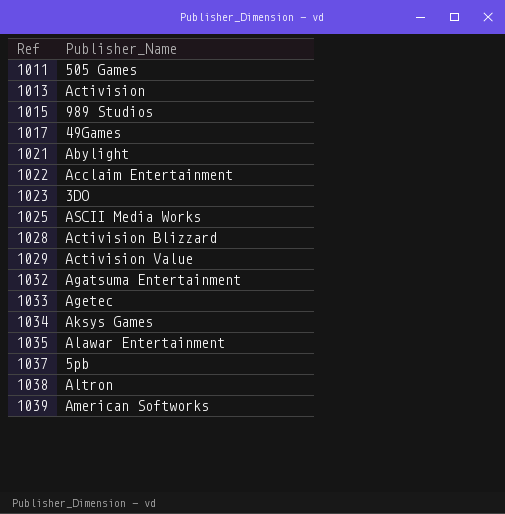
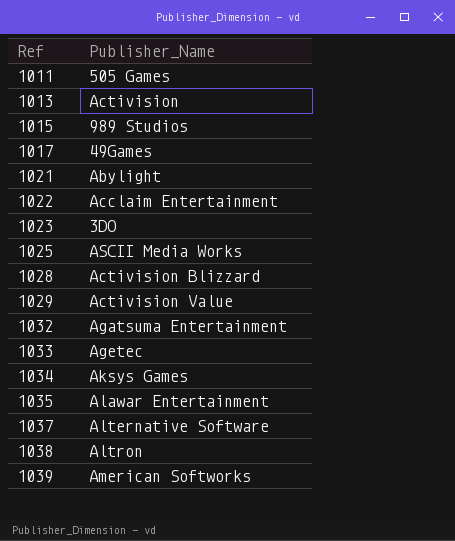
1037 | Publisher_Name: 5pb -> Alternative Software

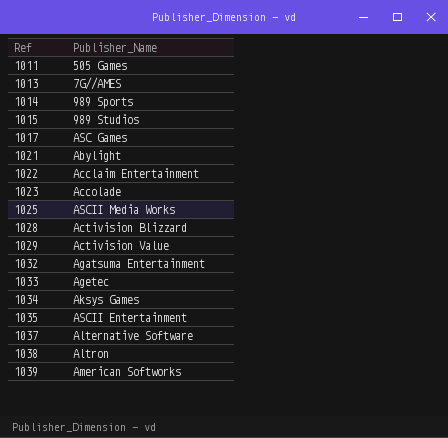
1013 | Publisher_Name: Activision -> 7G//AMES
row 1014: none -> 989 Sports
1017 | Publisher_Name: 49Games -> ASC Games
1023 | Publisher_Name: 3DO -> Accolade
1035 | Publisher_Name: Alawar Entertainment -> ASCII Entertainment

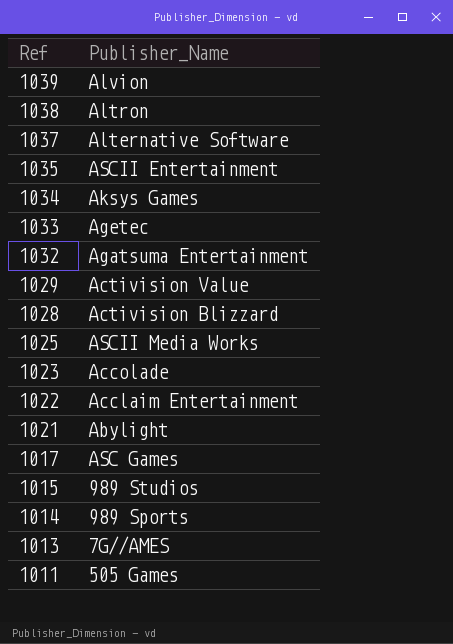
row order: Ref ascending -> Ref descending
1039 | Publisher_Name: American Softworks -> Alvion

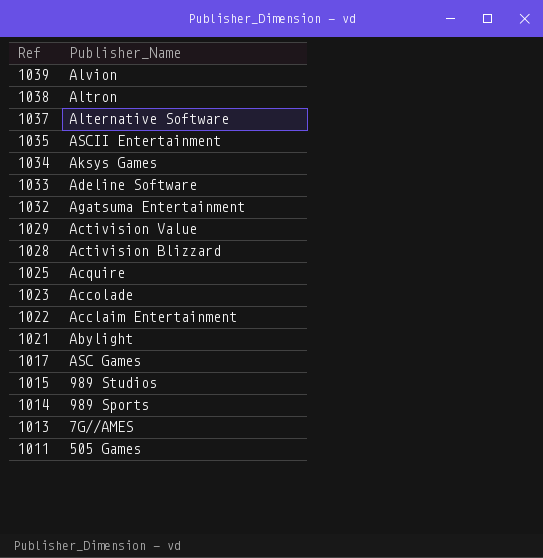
1033 | Publisher_Name: Agetec -> Adeline Software
1025 | Publisher_Name: ASCII Media Works -> Acquire

